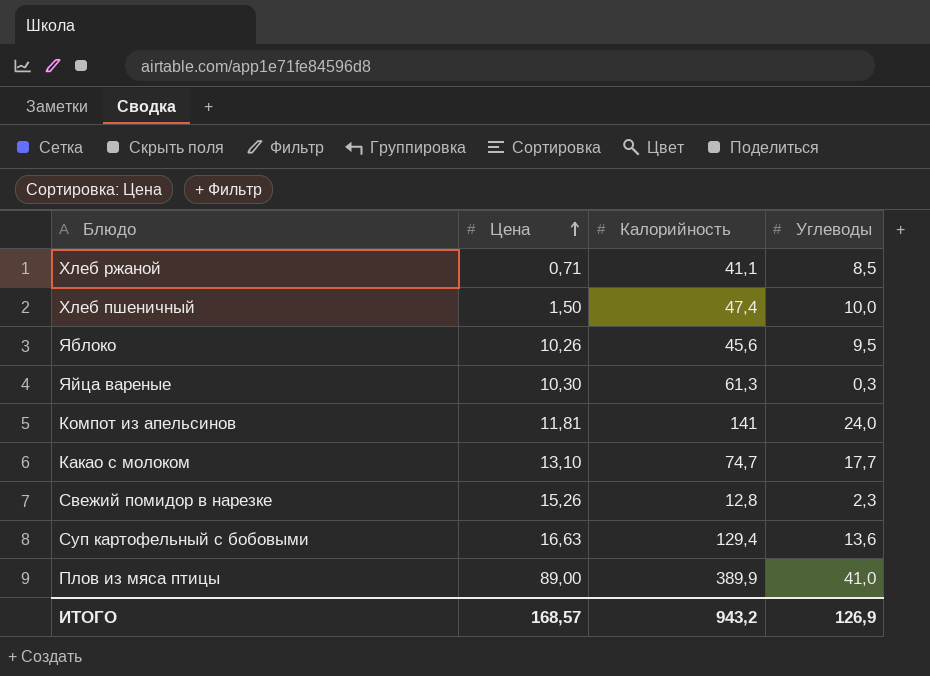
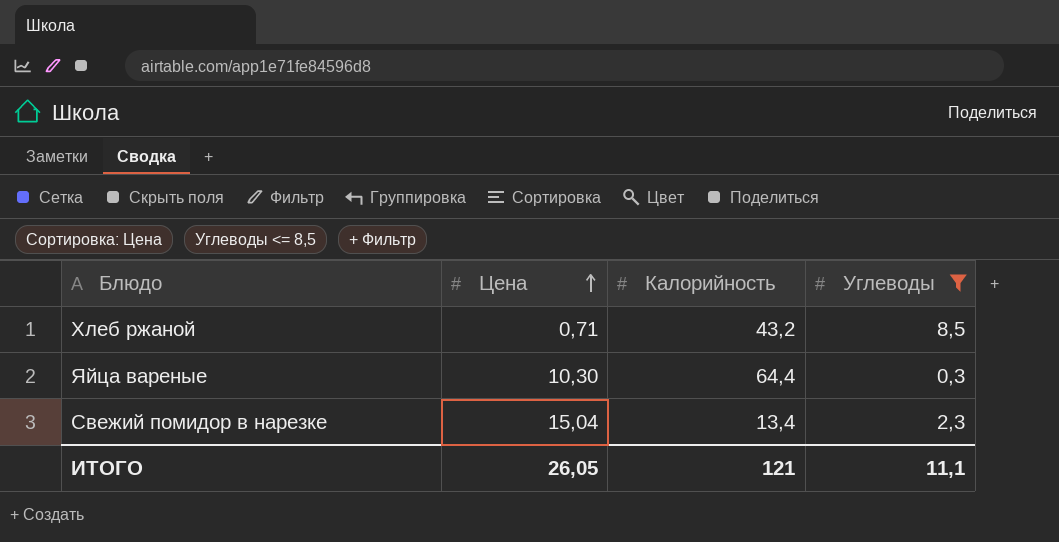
filter: none -> Углеводы <= 8,5
Хлеб ржаной | Калорийность: 41,1 -> 43,2
Яйца вареные | Калорийность: 61,3 -> 64,4
Свежий помидор в нарезке | Цена: 15,26 -> 15,04
Свежий помидор в нарезке | Калорийность: 12,8 -> 13,4
ИТОГО | Цена: 168,57 -> 26,05
ИТОГО | Калорийность: 943,2 -> 121
ИТОГО | Углеводы: 126,9 -> 11,1

